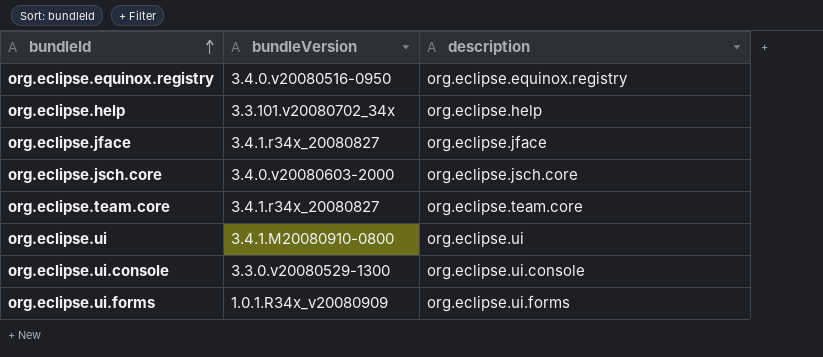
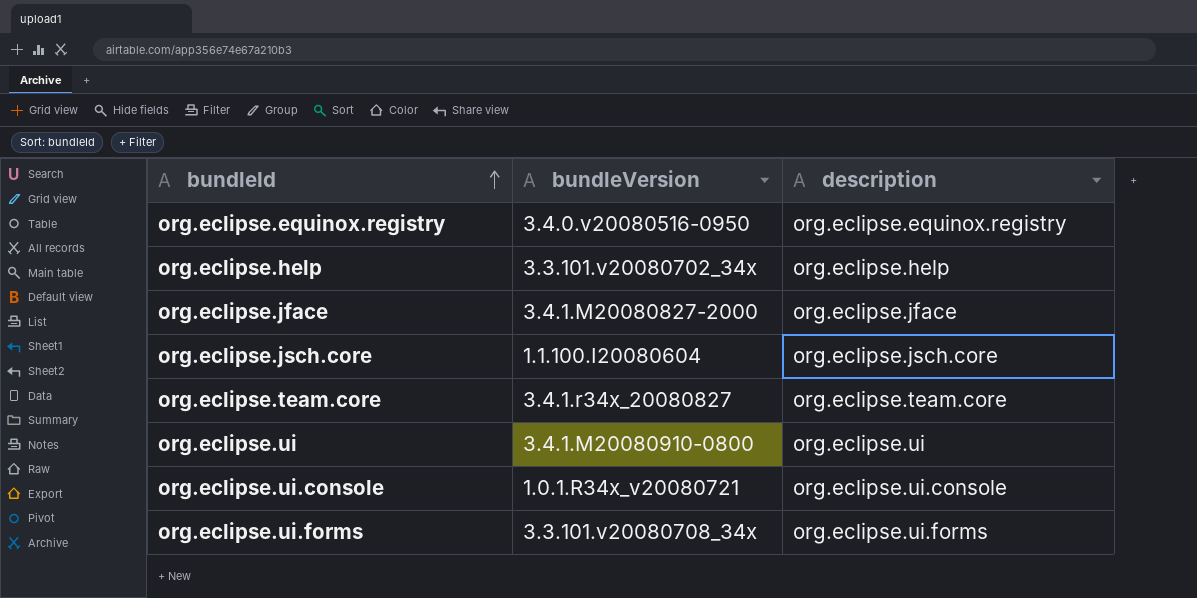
org.eclipse.jface | bundleVersion: 3.4.1.r34x_20080827 -> 3.4.1.M20080827-2000
org.eclipse.jsch.core | bundleVersion: 3.4.0.v20080603-2000 -> 1.1.100.I20080604
org.eclipse.ui.console | bundleVersion: 3.3.0.v20080529-1300 -> 1.0.1.R34x_v20080721
org.eclipse.ui.forms | bundleVersion: 1.0.1.R34x_v20080909 -> 3.3.101.v20080708_34x

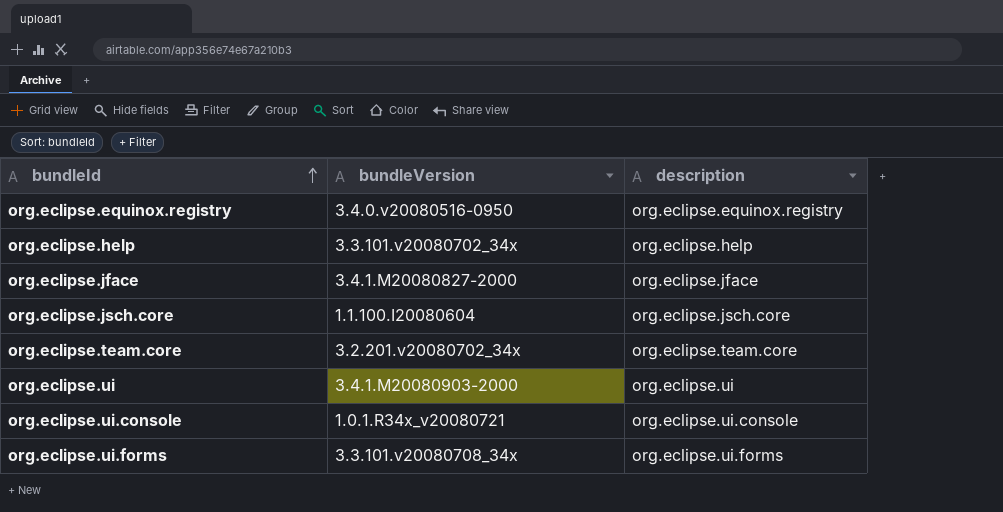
org.eclipse.team.core | bundleVersion: 3.4.1.r34x_20080827 -> 3.2.201.v20080702_34x
org.eclipse.ui | bundleVersion: 3.4.1.M20080910-0800 -> 3.4.1.M20080903-2000

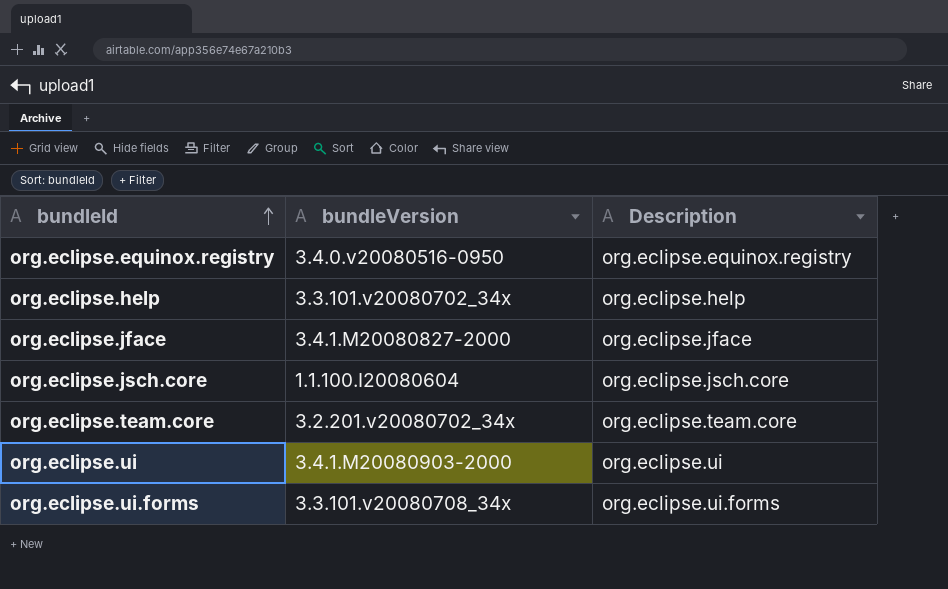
column name: description -> Description
row org.eclipse.ui.console: 1.0.1.R34x_v20080721 | org.eclipse.ui.console -> none

